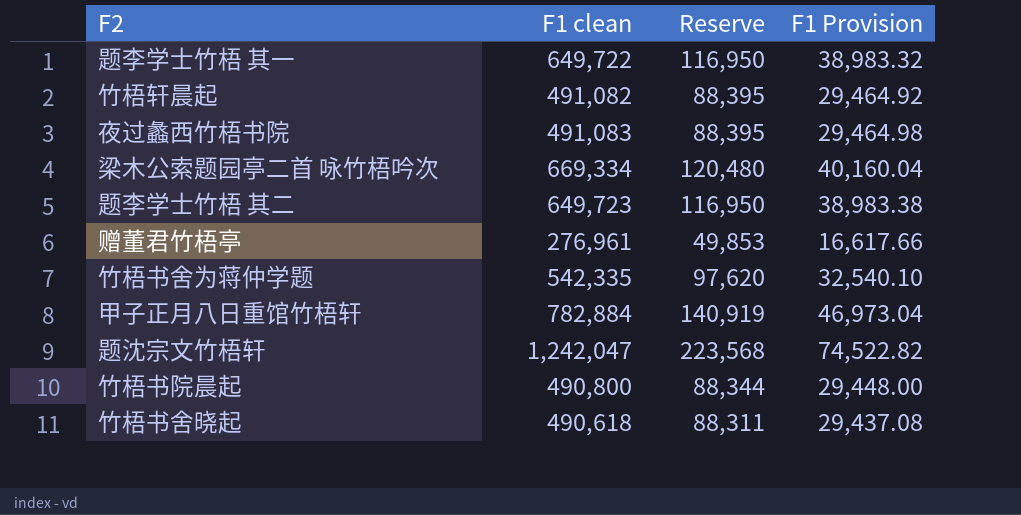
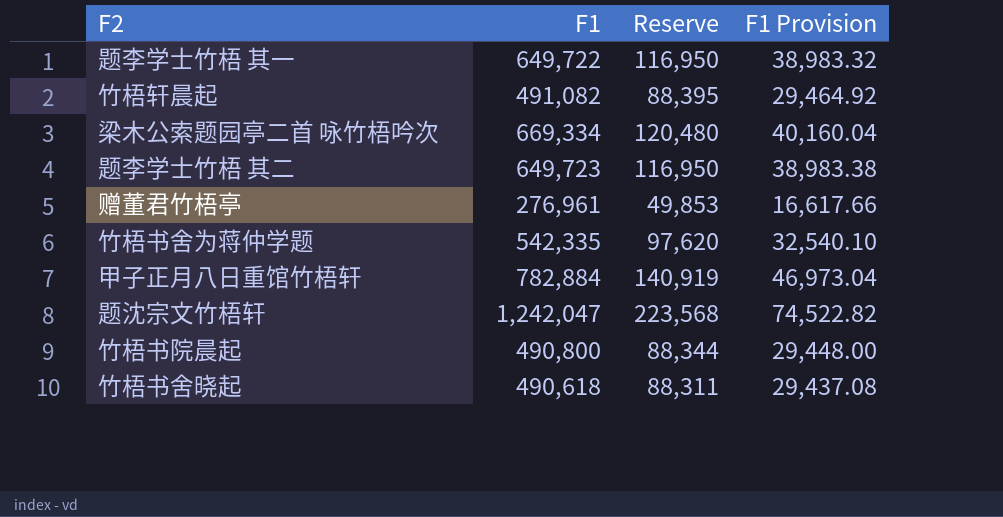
column name: F1 clean -> F1
row 夜过蠡西竹梧书院: 491,083 | 88,395 | 29,464.98 -> none

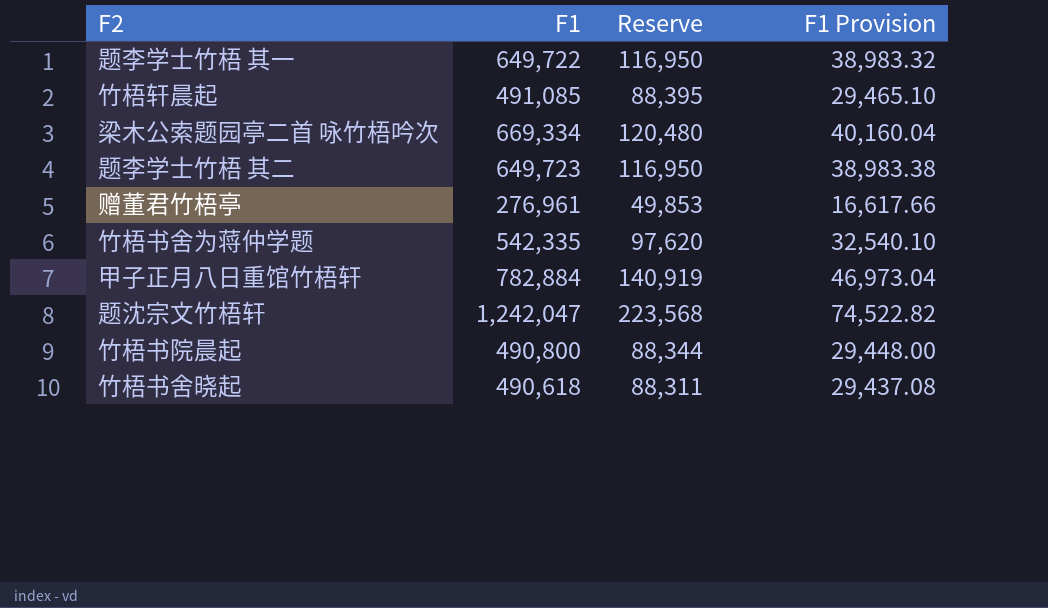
竹梧轩晨起 | F1: 491,082 -> 491,085
竹梧轩晨起 | F1 Provision: 29,464.92 -> 29,465.10

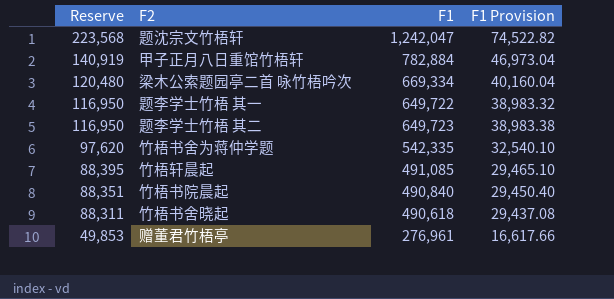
row order: none -> Reserve descending
column Reserve | position: 3 -> 1
竹梧书院晨起 | Reserve: 88,344 -> 88,351
竹梧书院晨起 | F1: 490,800 -> 490,840
竹梧书院晨起 | F1 Provision: 29,448.00 -> 29,450.40

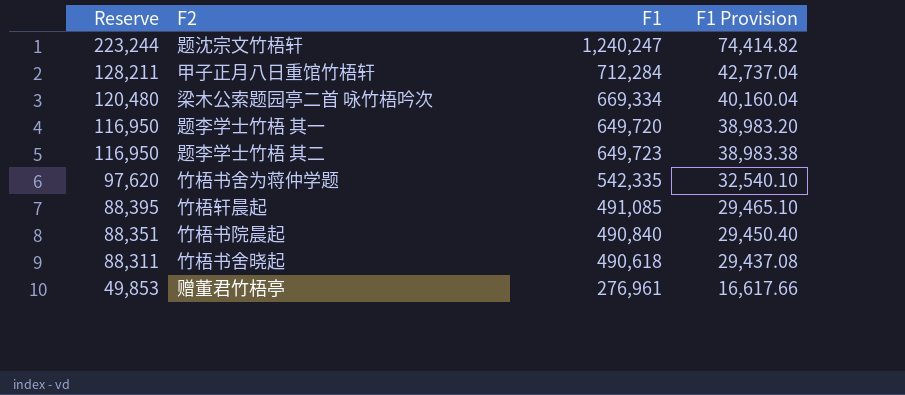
题沈宗文竹梧轩 | Reserve: 223,568 -> 223,244
题沈宗文竹梧轩 | F1: 1,242,047 -> 1,240,247
题沈宗文竹梧轩 | F1 Provision: 74,522.82 -> 74,414.82
甲子正月八日重馆竹梧轩 | Reserve: 140,919 -> 128,211
甲子正月八日重馆竹梧轩 | F1: 782,884 -> 712,284
甲子正月八日重馆竹梧轩 | F1 Provision: 46,973.04 -> 42,737.04
题李学士竹梧 其一 | F1: 649,722 -> 649,720
题李学士竹梧 其一 | F1 Provision: 38,983.32 -> 38,983.20

